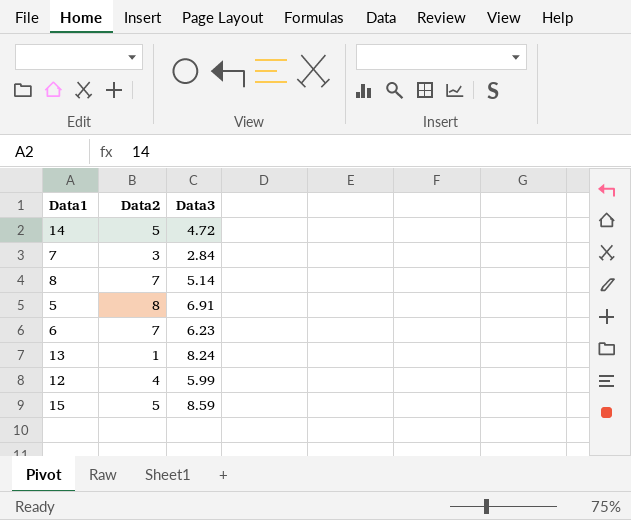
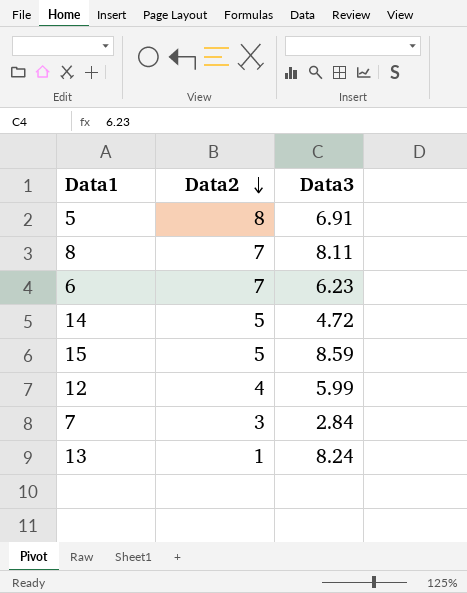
row order: none -> Data2 descending
8 | Data3: 5.14 -> 8.11

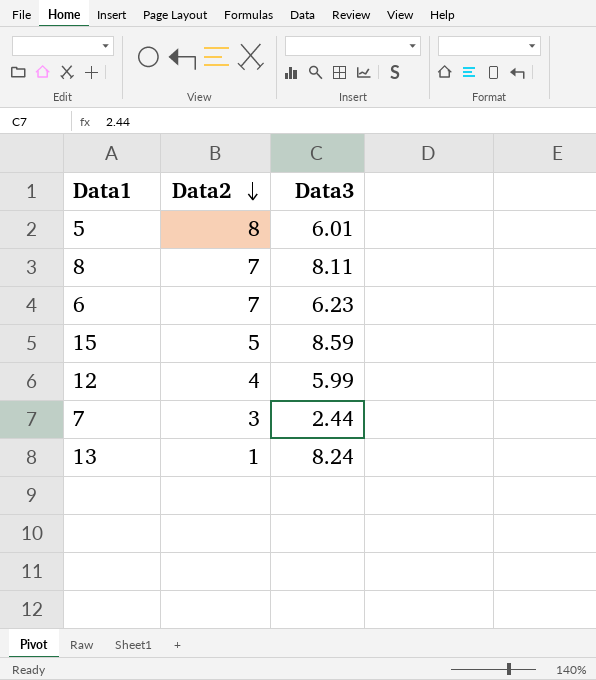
row 14: 5 | 4.72 -> none
5 | Data3: 6.91 -> 6.01
7 | Data3: 2.84 -> 2.44

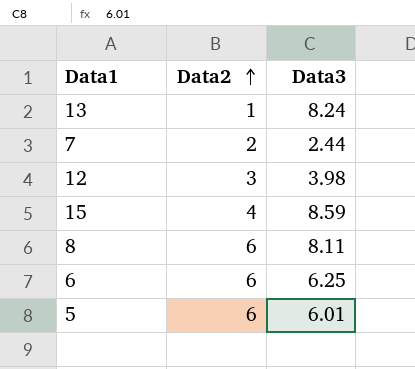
row order: Data2 descending -> Data2 ascending
7 | Data2: 3 -> 2
12 | Data2: 4 -> 3
12 | Data3: 5.99 -> 3.98
15 | Data2: 5 -> 4
8 | Data2: 7 -> 6
6 | Data2: 7 -> 6
6 | Data3: 6.23 -> 6.25
5 | Data2: 8 -> 6

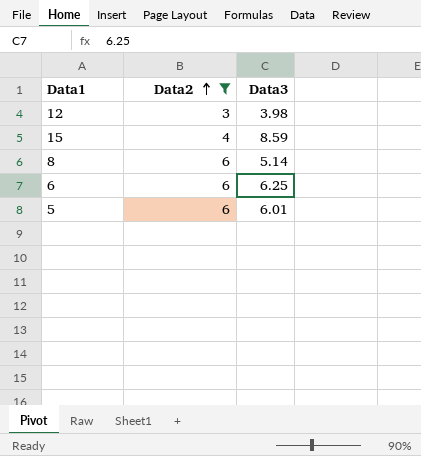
filter: none -> Data2 >= 3
8 | Data3: 8.11 -> 5.14

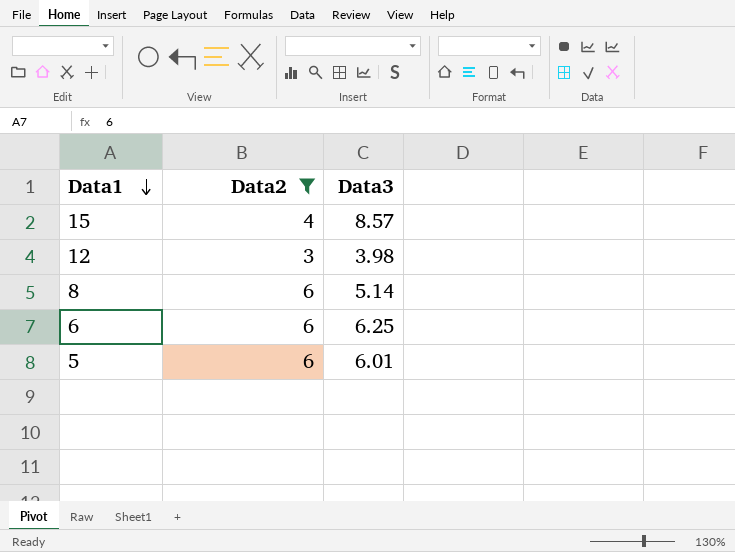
row order: Data2 ascending -> Data1 descending
15 | Data3: 8.59 -> 8.57

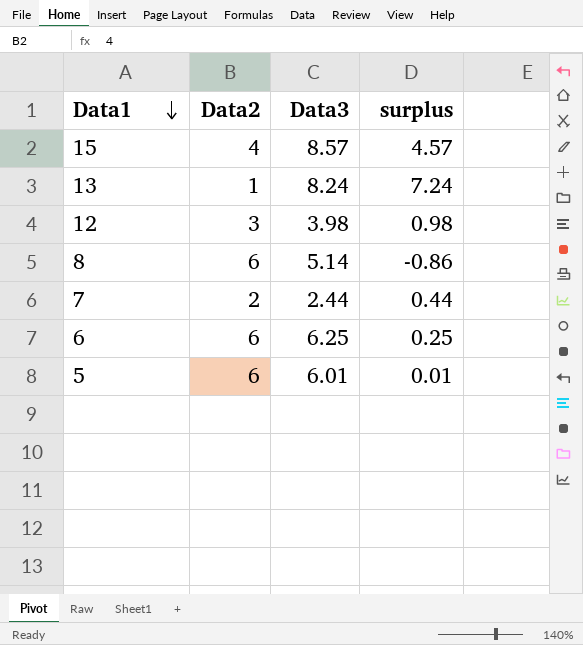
filter: Data2 >= 3 -> none
column surplus | formula: none -> [Data3] - [Data2]

